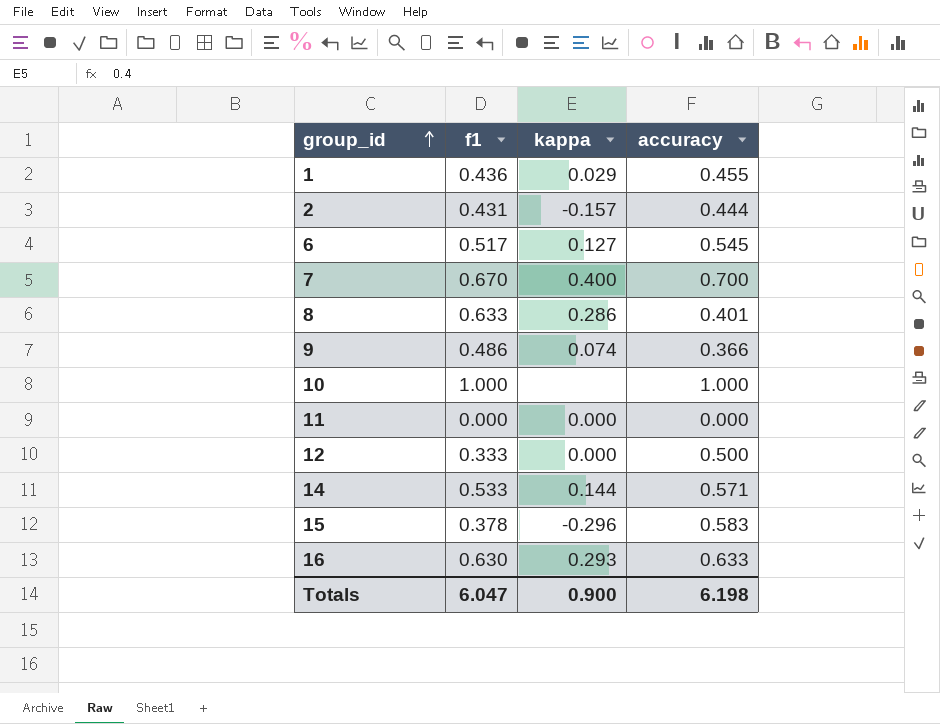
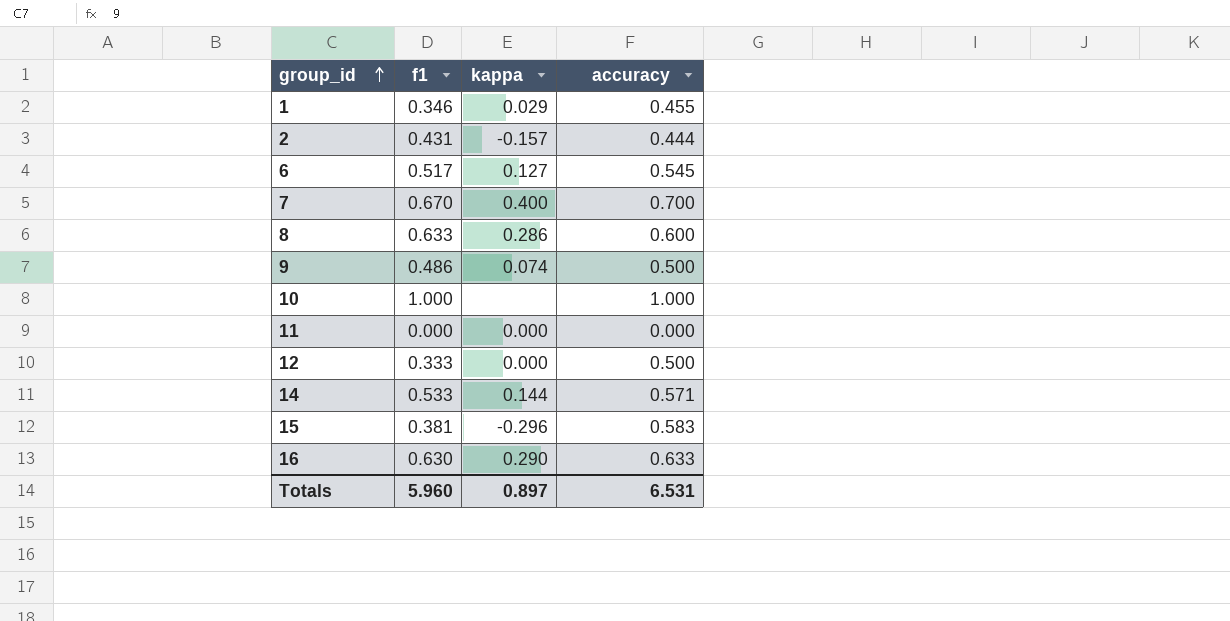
1 | f1: 0.436 -> 0.346
8 | accuracy: 0.401 -> 0.600
9 | accuracy: 0.366 -> 0.500
15 | f1: 0.378 -> 0.381
16 | kappa: 0.293 -> 0.290
Totals | f1: 6.047 -> 5.960
Totals | kappa: 0.900 -> 0.897
Totals | accuracy: 6.198 -> 6.531

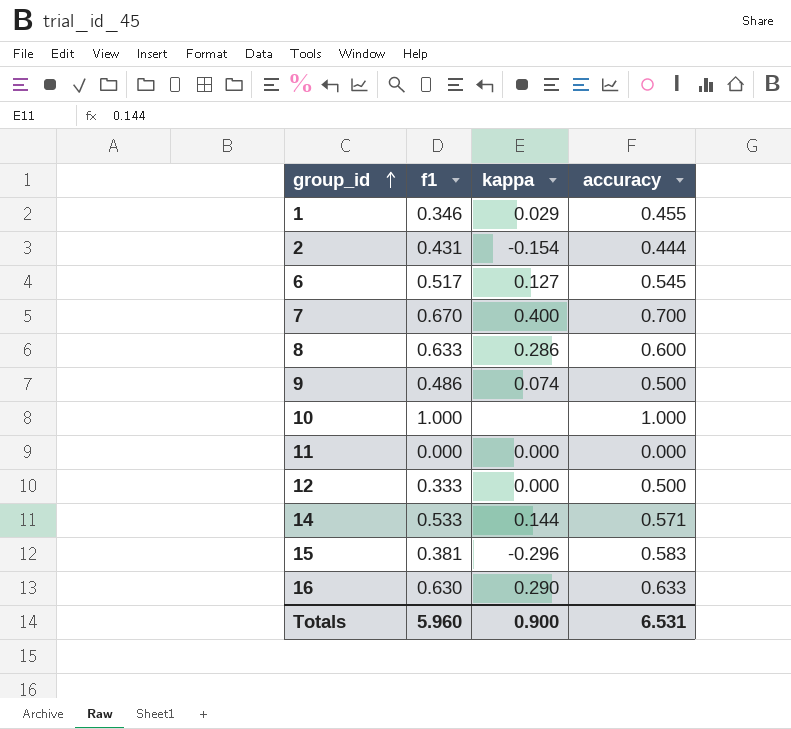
2 | kappa: -0.157 -> -0.154
Totals | kappa: 0.897 -> 0.900

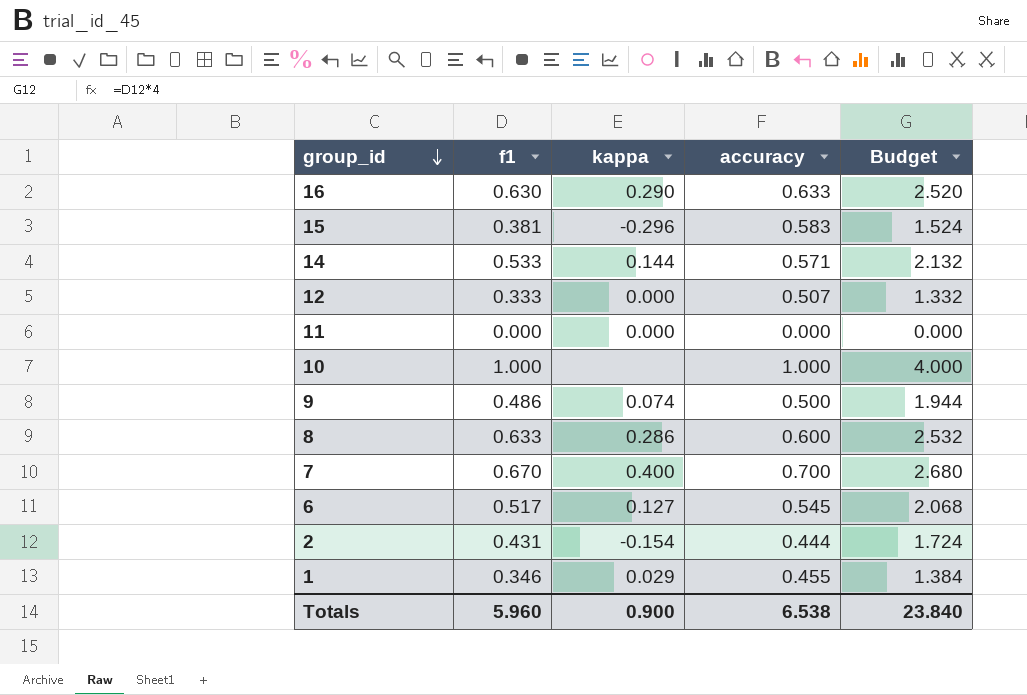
row order: group_id ascending -> group_id descending
column Budget | formula: none -> [f1] * 4
12 | accuracy: 0.500 -> 0.507
Totals | accuracy: 6.531 -> 6.538

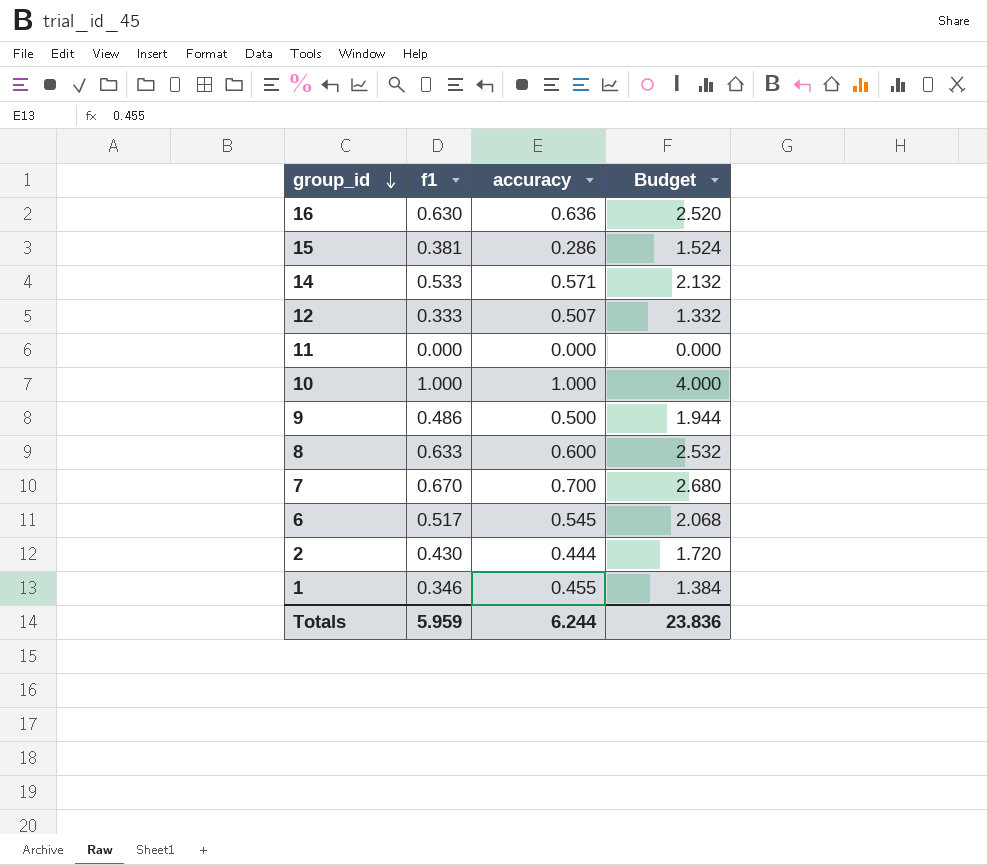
column kappa | position: 3 -> none
16 | accuracy: 0.633 -> 0.636
15 | accuracy: 0.583 -> 0.286
2 | f1: 0.431 -> 0.430
2 | Budget: 1.724 -> 1.720
Totals | f1: 5.960 -> 5.959
Totals | accuracy: 6.538 -> 6.244
Totals | Budget: 23.840 -> 23.836

